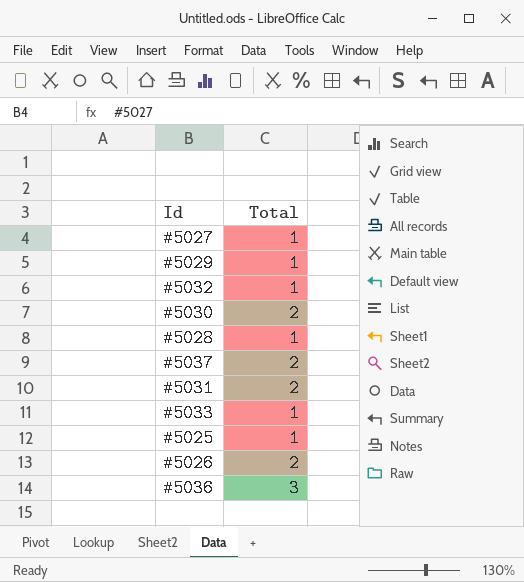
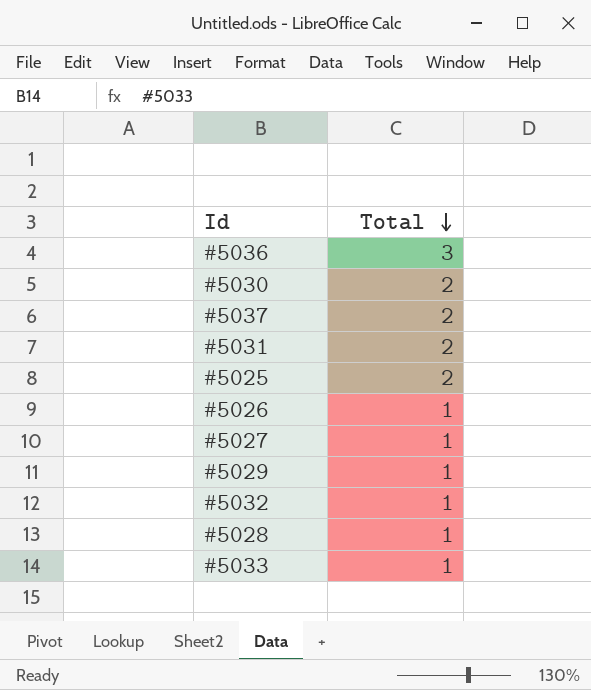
row order: none -> Total descending
#5025 | Total: 1 -> 2
#5026 | Total: 2 -> 1

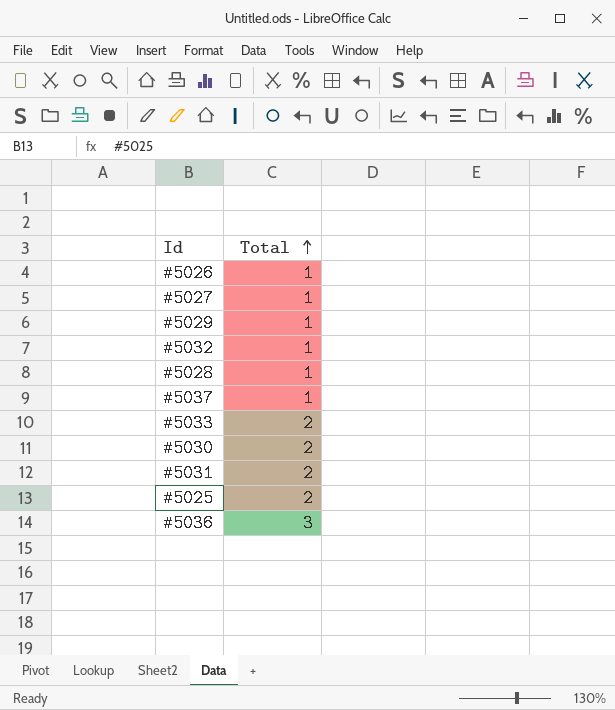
row order: Total descending -> Total ascending
#5037 | Total: 2 -> 1
#5033 | Total: 1 -> 2

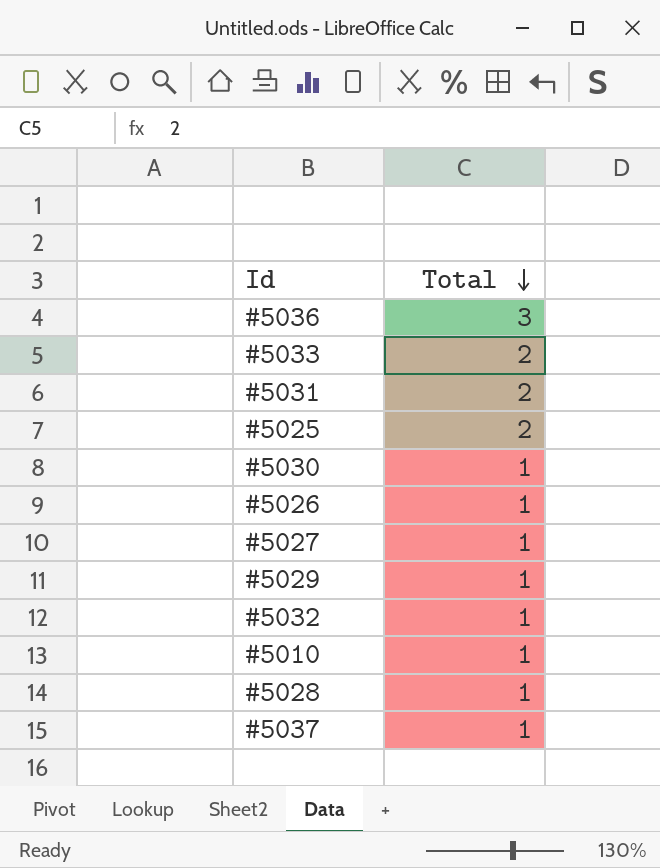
row order: Total ascending -> Total descending
#5030 | Total: 2 -> 1
row #5010: none -> 1

